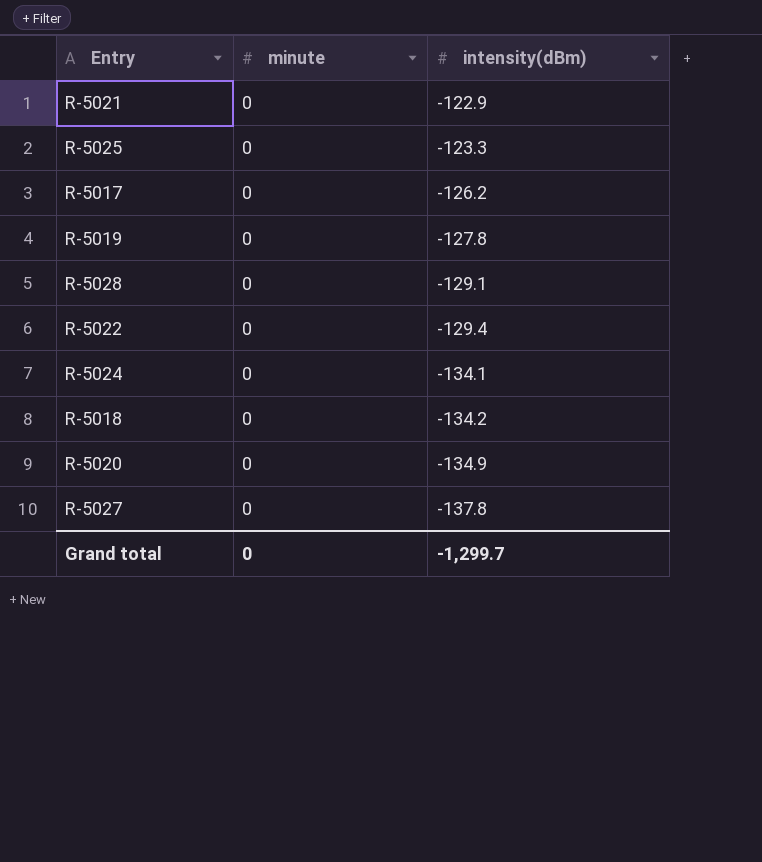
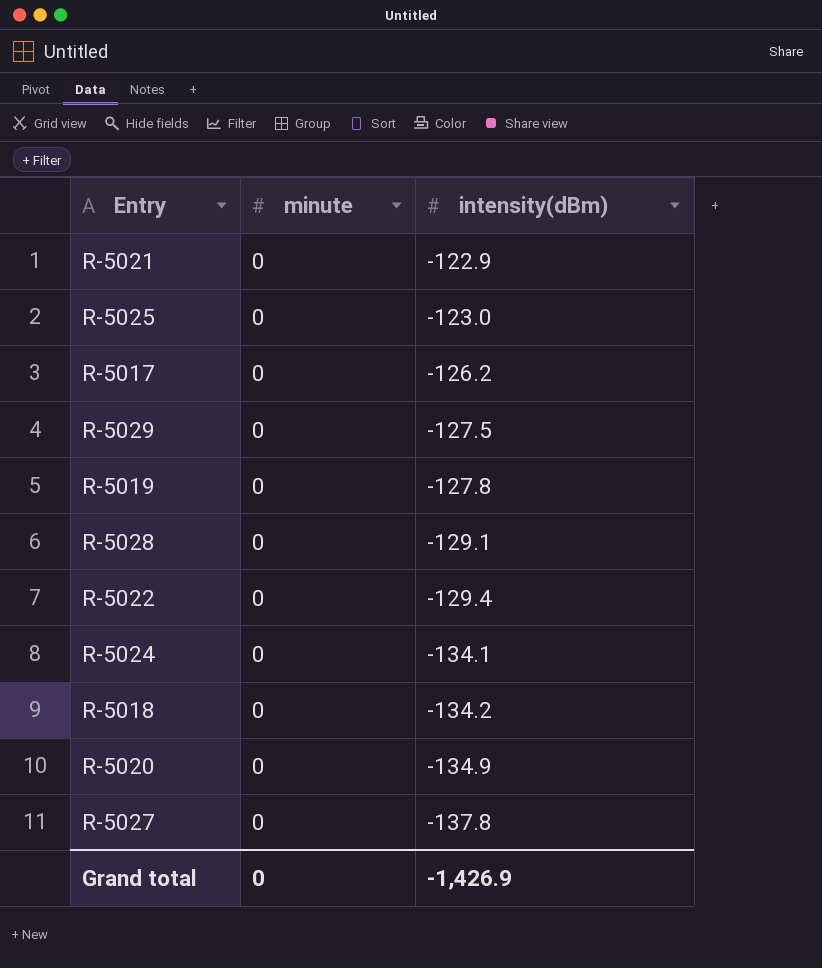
R-5025 | intensity(dBm): -123.3 -> -123.0
row R-5029: none -> 0 | -127.5
Grand total | intensity(dBm): -1,299.7 -> -1,426.9

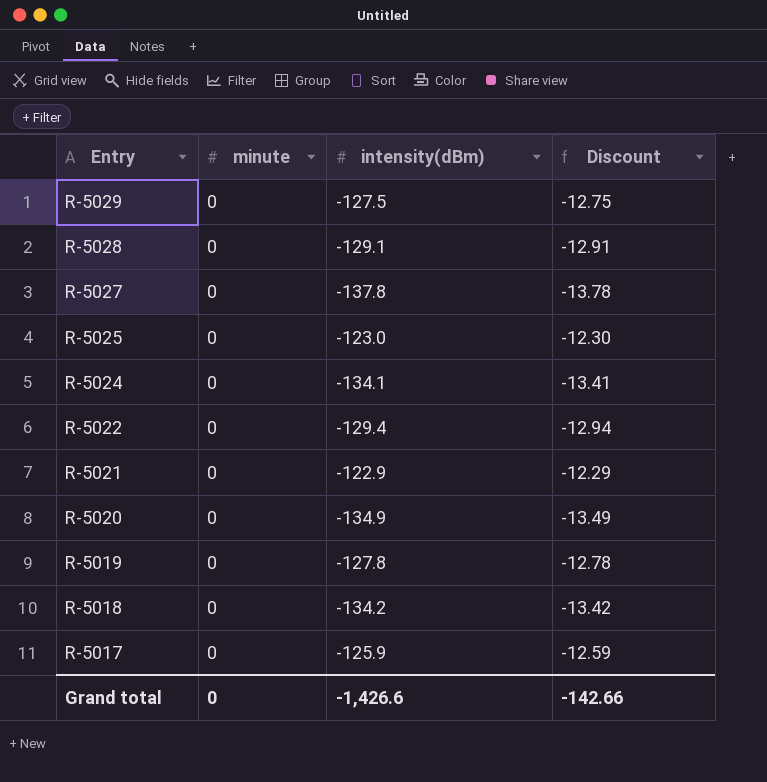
row order: intensity(dBm) descending -> Entry descending
column Discount | formula: none -> [intensity(dBm)] * 0.1
R-5017 | intensity(dBm): -126.2 -> -125.9
Grand total | intensity(dBm): -1,426.9 -> -1,426.6

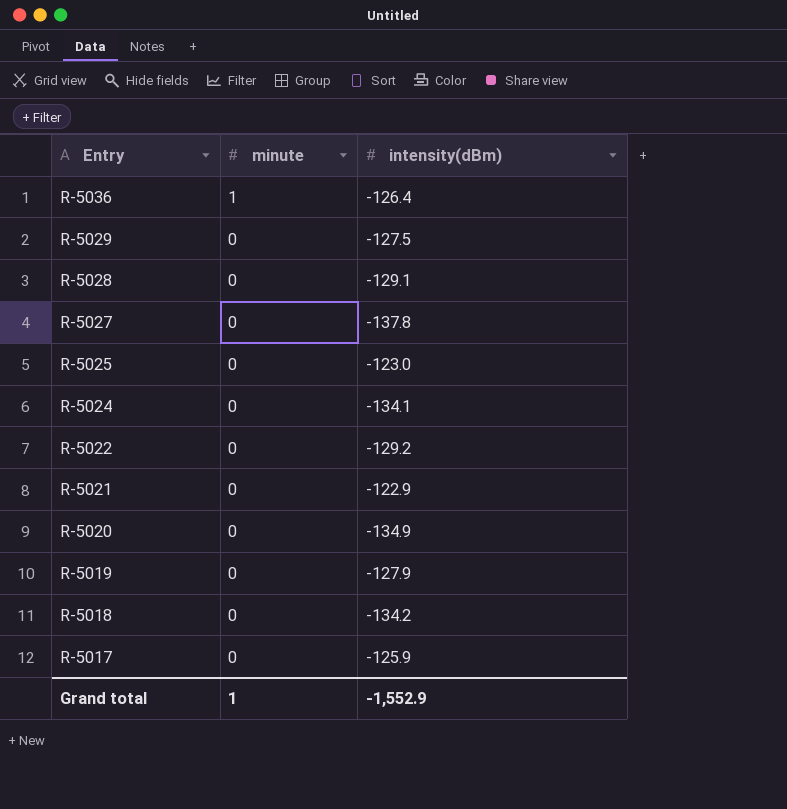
column Discount | formula: [intensity(dBm)] * 0.1 -> none
row R-5036: none -> 1 | -126.4
R-5022 | intensity(dBm): -129.4 -> -129.2
R-5019 | intensity(dBm): -127.8 -> -127.9
Grand total | minute: 0 -> 1
Grand total | intensity(dBm): -1,426.6 -> -1,552.9

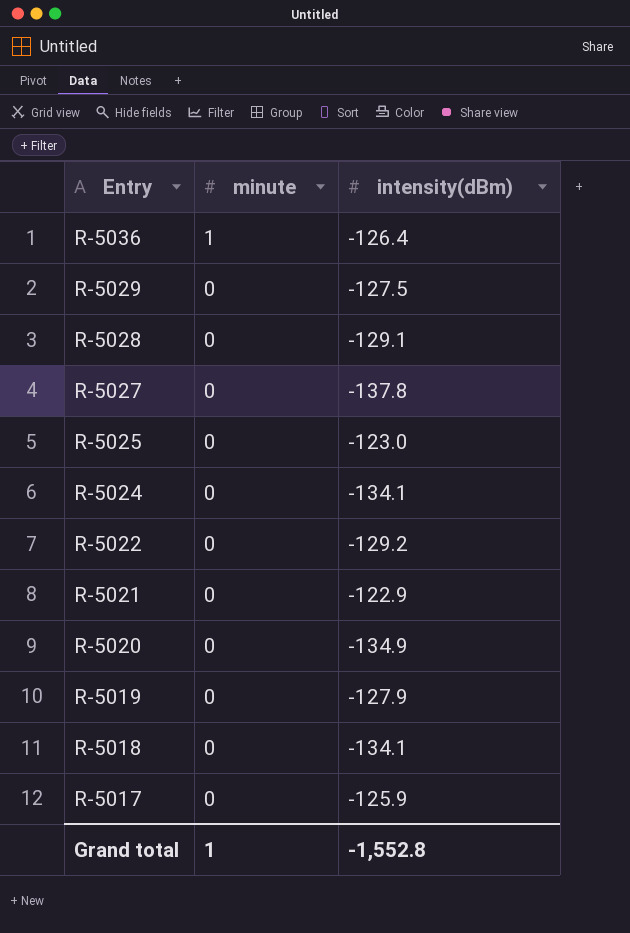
R-5018 | intensity(dBm): -134.2 -> -134.1
Grand total | intensity(dBm): -1,552.9 -> -1,552.8

